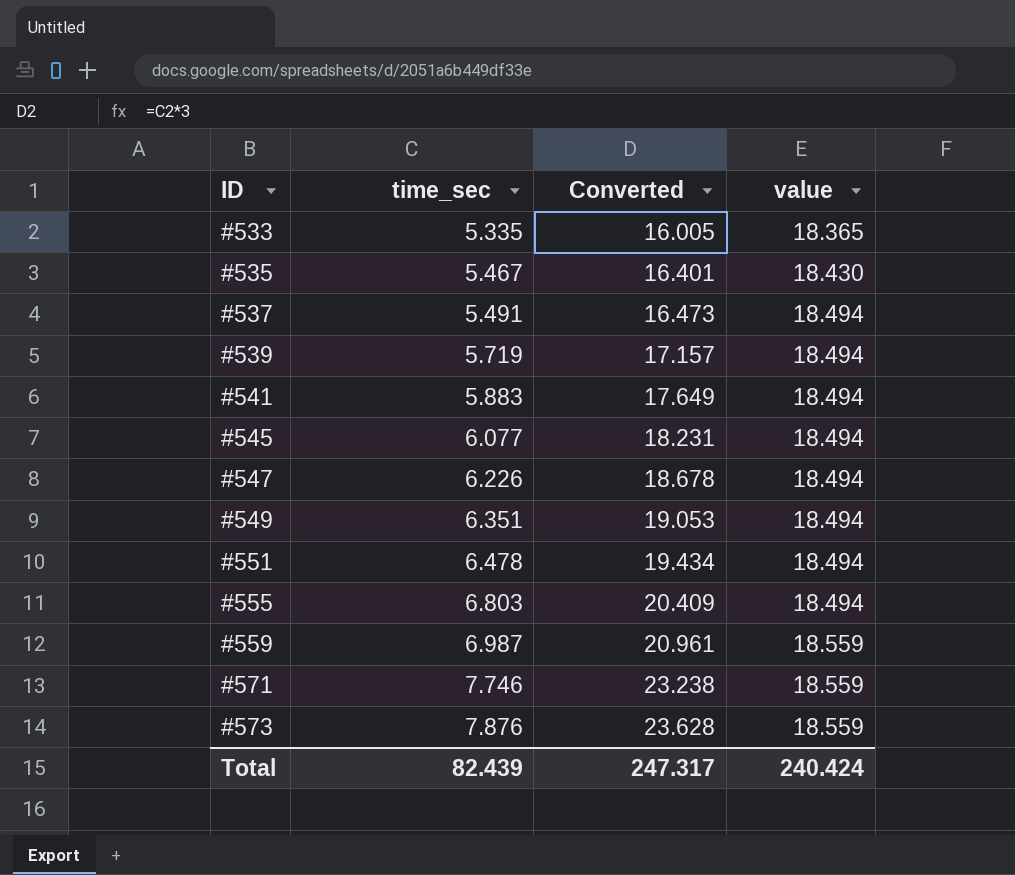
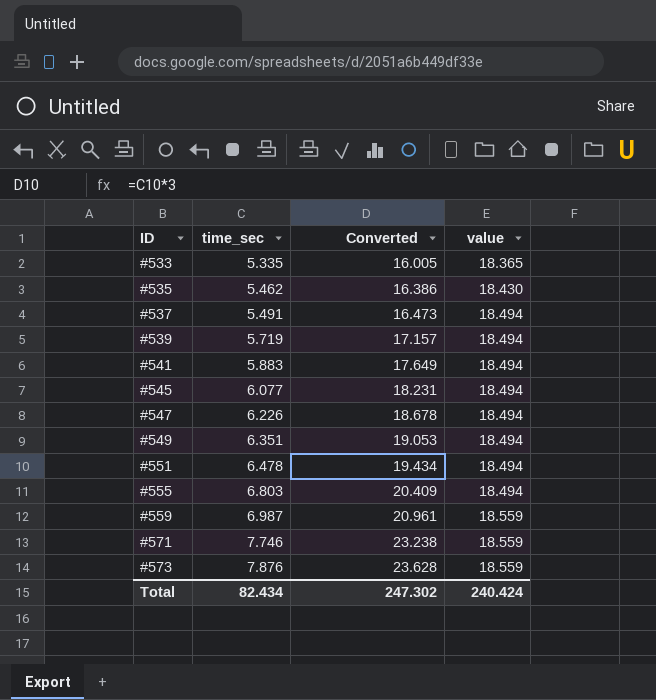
#535 | time_sec: 5.467 -> 5.462
#535 | Converted: 16.401 -> 16.386
Total | time_sec: 82.439 -> 82.434
Total | Converted: 247.317 -> 247.302

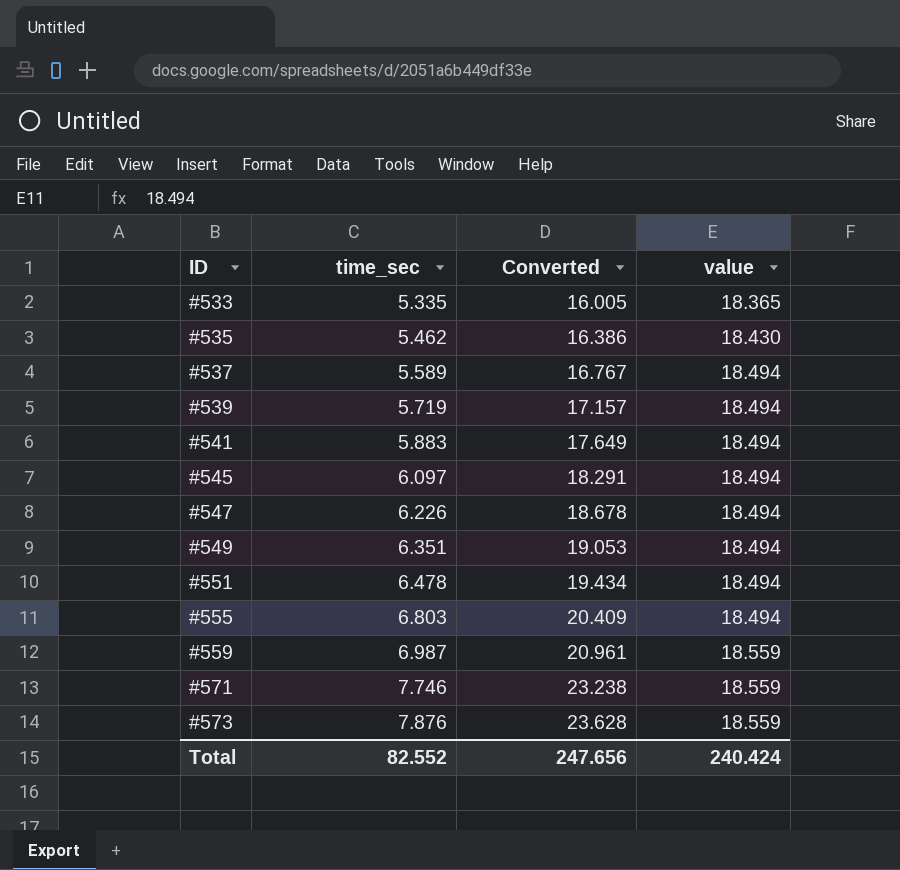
#537 | time_sec: 5.491 -> 5.589
#537 | Converted: 16.473 -> 16.767
#545 | time_sec: 6.077 -> 6.097
#545 | Converted: 18.231 -> 18.291
Total | time_sec: 82.434 -> 82.552
Total | Converted: 247.302 -> 247.656

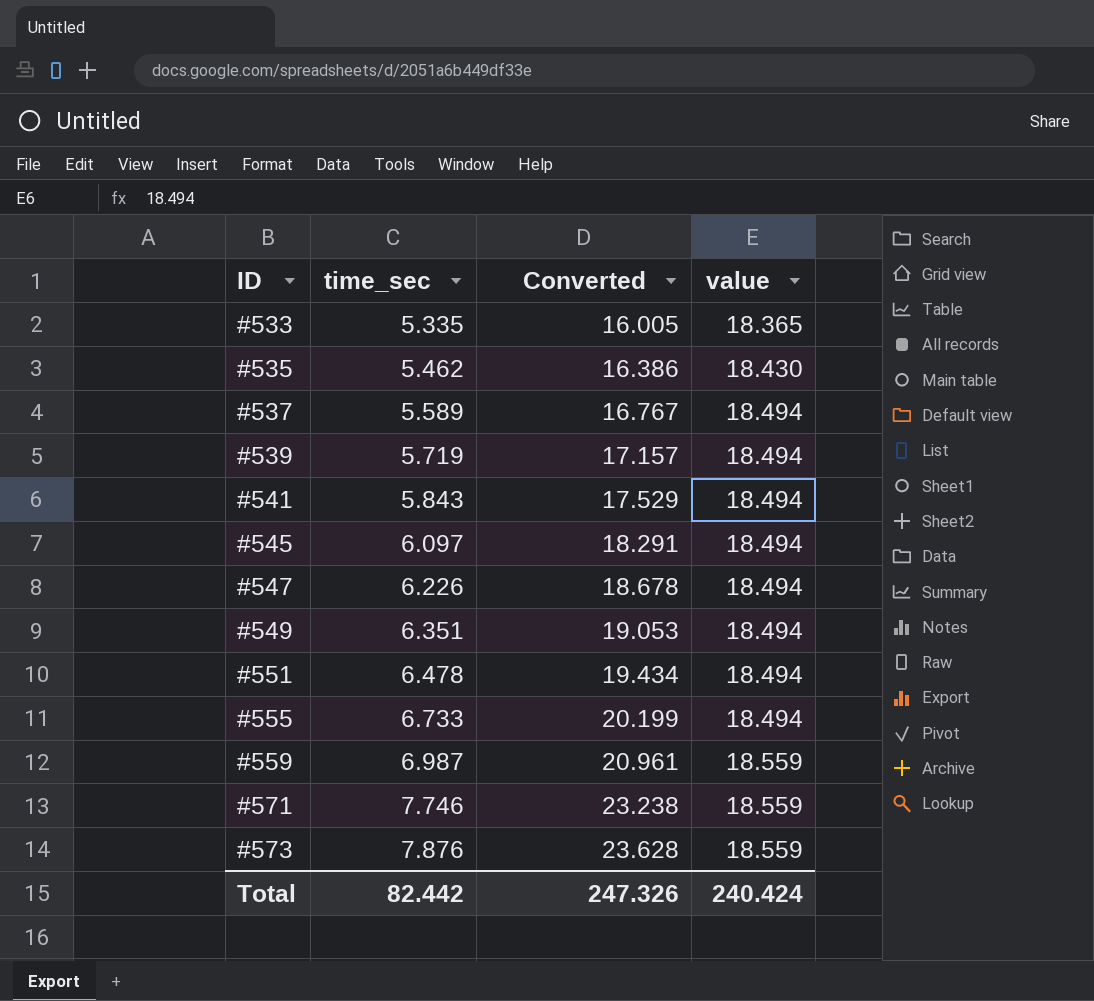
#541 | time_sec: 5.883 -> 5.843
#541 | Converted: 17.649 -> 17.529
#555 | time_sec: 6.803 -> 6.733
#555 | Converted: 20.409 -> 20.199
Total | time_sec: 82.552 -> 82.442
Total | Converted: 247.656 -> 247.326

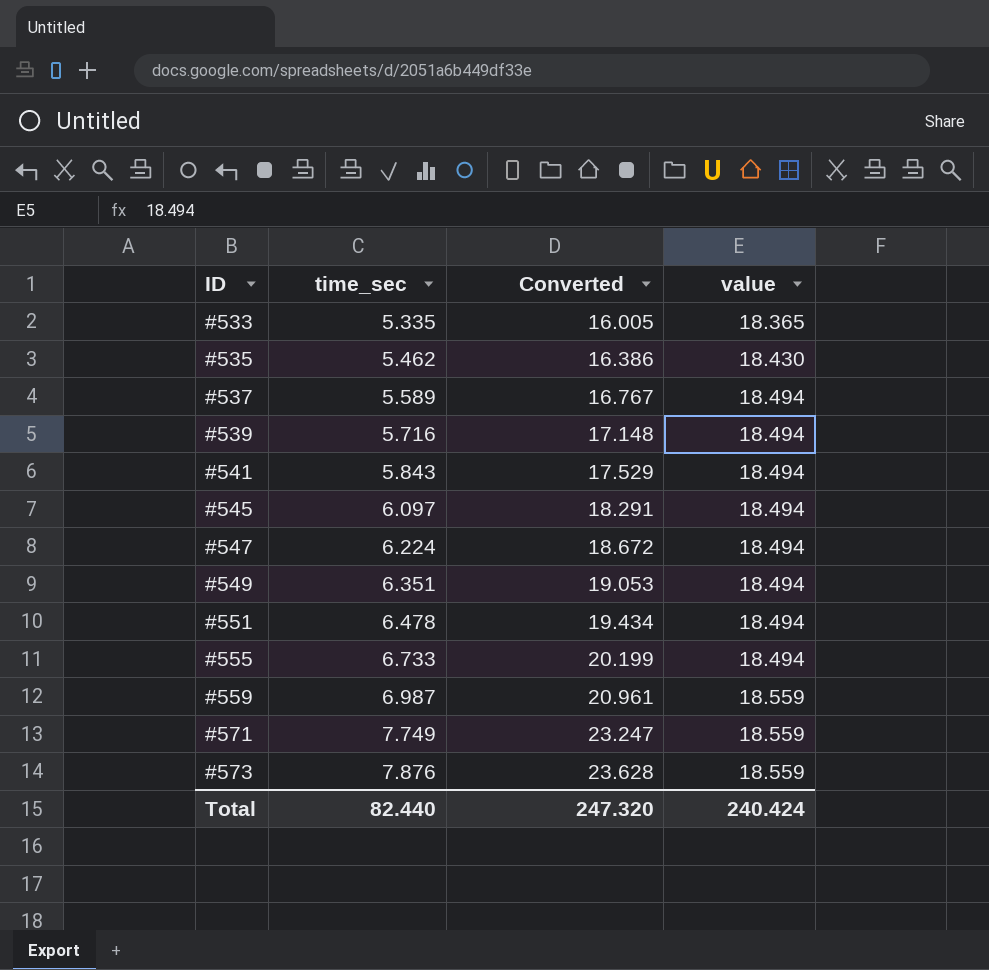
#539 | time_sec: 5.719 -> 5.716
#539 | Converted: 17.157 -> 17.148
#547 | time_sec: 6.226 -> 6.224
#547 | Converted: 18.678 -> 18.672
#571 | time_sec: 7.746 -> 7.749
#571 | Converted: 23.238 -> 23.247
Total | time_sec: 82.442 -> 82.440
Total | Converted: 247.326 -> 247.320

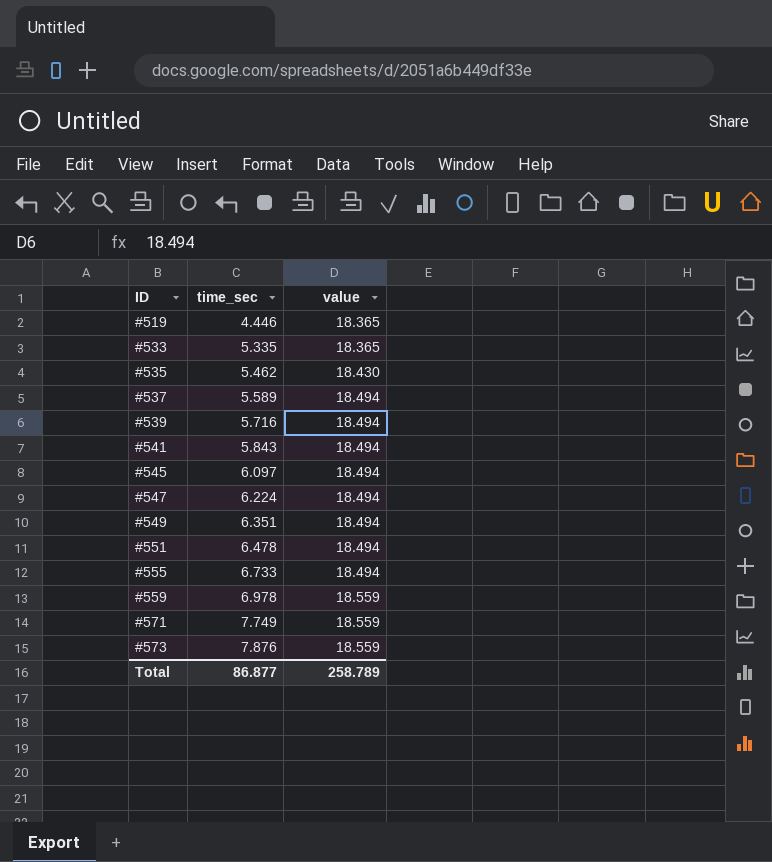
column Converted | formula: [time_sec] * 3 -> none
row #519: none -> 4.446 | 18.365
#559 | time_sec: 6.987 -> 6.978
Total | time_sec: 82.440 -> 86.877
Total | value: 240.424 -> 258.789

